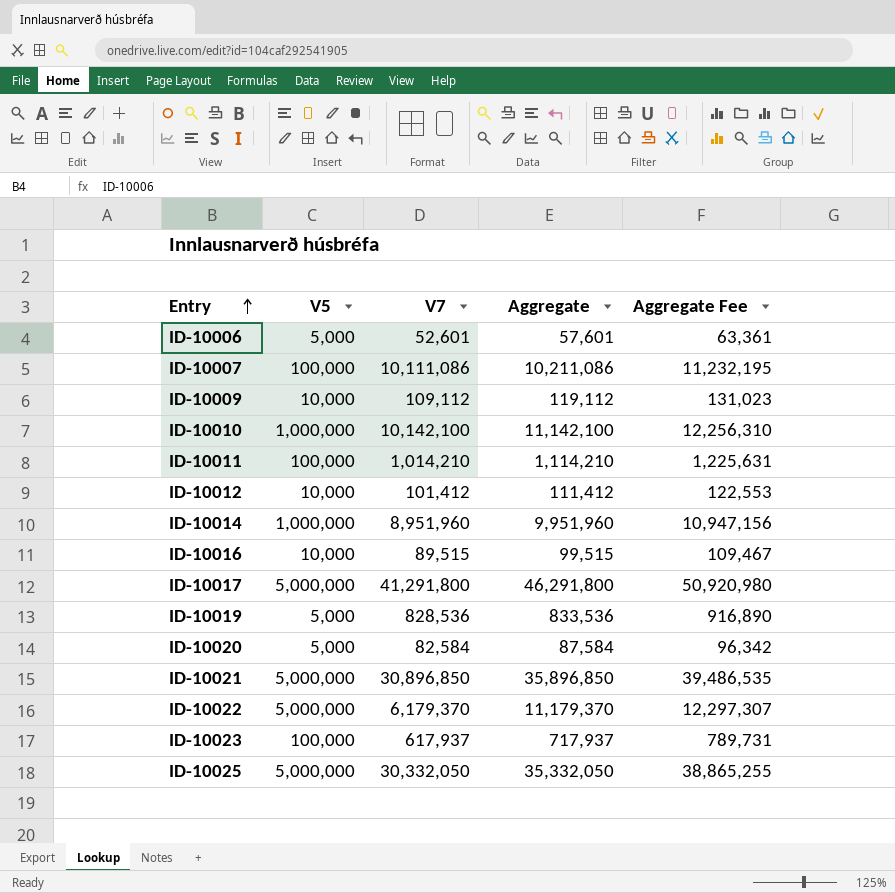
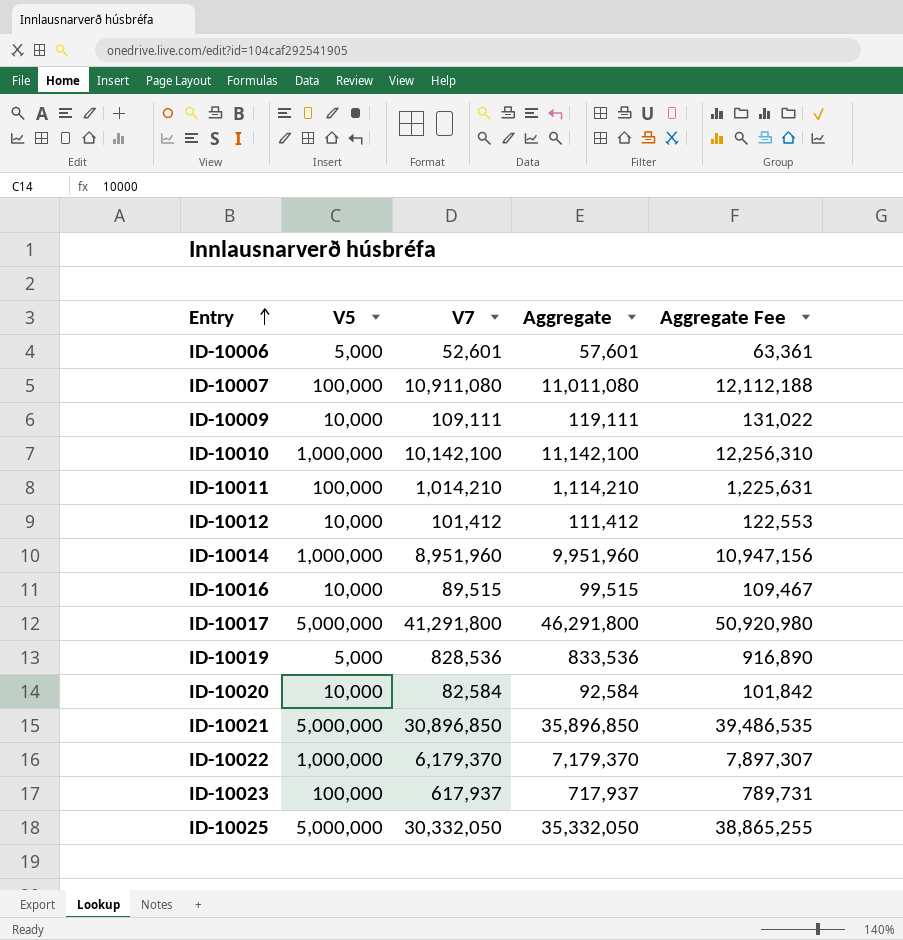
ID-10007 | V7: 10,111,086 -> 10,911,080
ID-10007 | Aggregate: 10,211,086 -> 11,011,080
ID-10007 | Aggregate Fee: 11,232,195 -> 12,112,188
ID-10009 | V7: 109,112 -> 109,111
ID-10009 | Aggregate: 119,112 -> 119,111
ID-10009 | Aggregate Fee: 131,023 -> 131,022
ID-10020 | V5: 5,000 -> 10,000
ID-10020 | Aggregate: 87,584 -> 92,584
ID-10020 | Aggregate Fee: 96,342 -> 101,842
ID-10022 | V5: 5,000,000 -> 1,000,000
ID-10022 | Aggregate: 11,179,370 -> 7,179,370
ID-10022 | Aggregate Fee: 12,297,307 -> 7,897,307

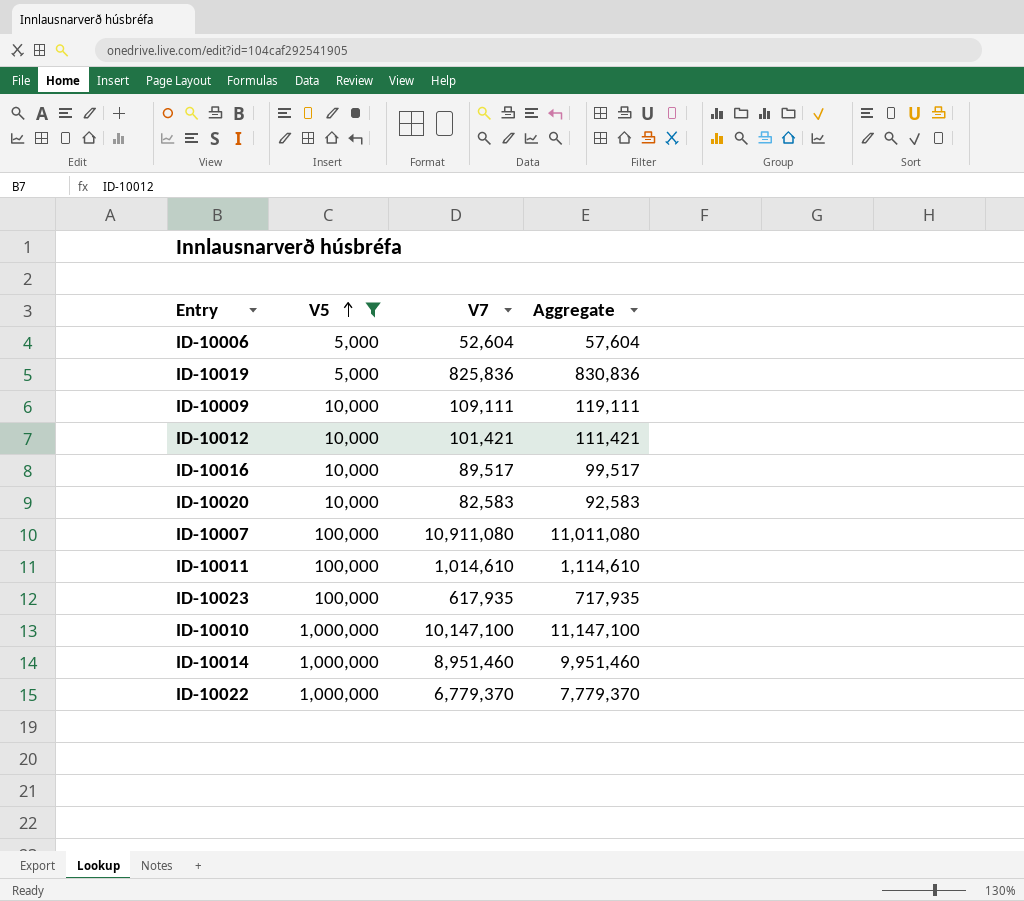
filter: none -> V5 != 5,000,000
row order: Entry ascending -> V5 ascending
column Aggregate Fee | formula: [Aggregate] * 1.1 -> none
ID-10006 | V7: 52,601 -> 52,604
ID-10006 | Aggregate: 57,601 -> 57,604
ID-10019 | V7: 828,536 -> 825,836
ID-10019 | Aggregate: 833,536 -> 830,836
ID-10012 | V7: 101,412 -> 101,421
ID-10012 | Aggregate: 111,412 -> 111,421
ID-10016 | V7: 89,515 -> 89,517
ID-10016 | Aggregate: 99,515 -> 99,517
ID-10020 | V7: 82,584 -> 82,583
ID-10020 | Aggregate: 92,584 -> 92,583
ID-10011 | V7: 1,014,210 -> 1,014,610
ID-10011 | Aggregate: 1,114,210 -> 1,114,610
ID-10023 | V7: 617,937 -> 617,935
ID-10023 | Aggregate: 717,937 -> 717,935
ID-10010 | V7: 10,142,100 -> 10,147,100
ID-10010 | Aggregate: 11,142,100 -> 11,147,100
ID-10014 | V7: 8,951,960 -> 8,951,460
ID-10014 | Aggregate: 9,951,960 -> 9,951,460
ID-10022 | V7: 6,179,370 -> 6,779,370
ID-10022 | Aggregate: 7,179,370 -> 7,779,370

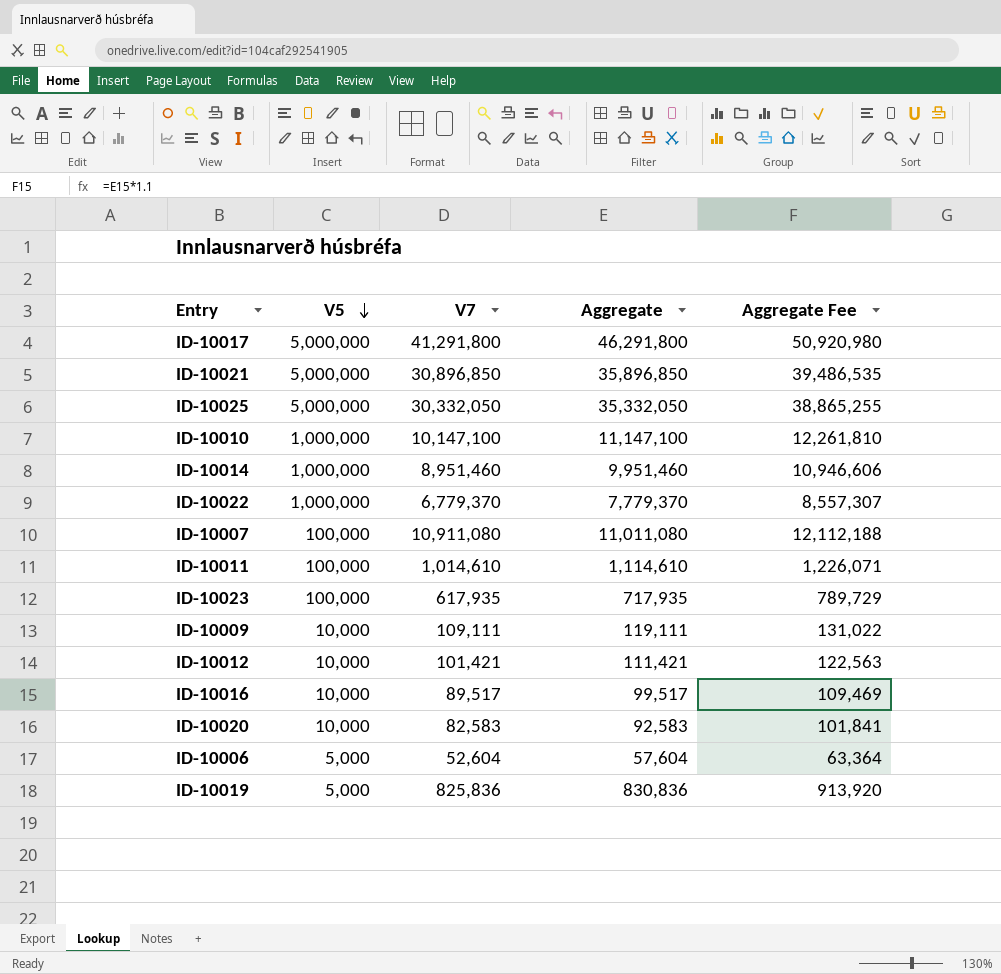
filter: V5 != 5,000,000 -> none
row order: V5 ascending -> V5 descending
column Aggregate Fee | formula: none -> [Aggregate] * 1.1

